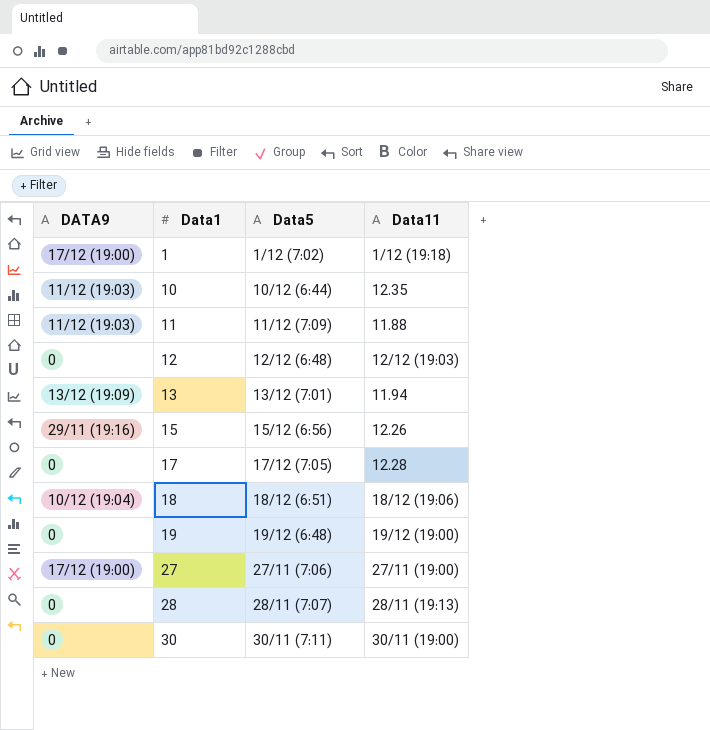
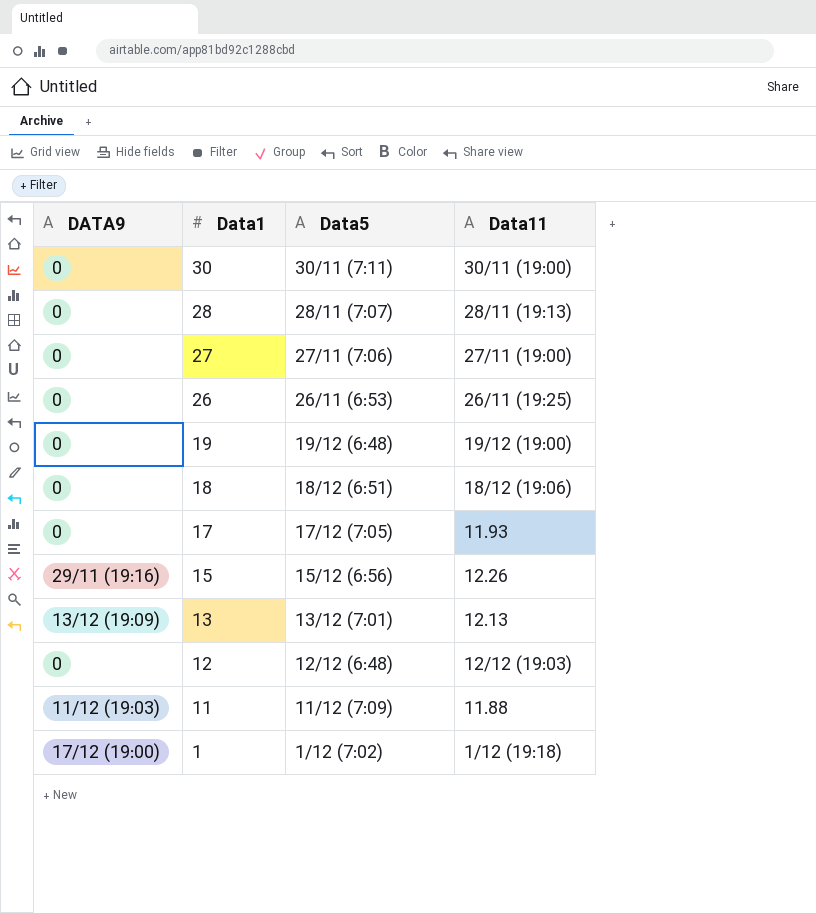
row order: Data1 ascending -> Data1 descending
row 10: 11/12 (19:03) | 10/12 (6:44) | 12.35 -> none
27 | DATA9: 17/12 (19:00) -> 0
row 26: none -> 0 | 26/11 (6:53) | 26/11 (19:25)
18 | DATA9: 10/12 (19:04) -> 0
17 | Data11: 12.28 -> 11.93
13 | Data11: 11.94 -> 12.13

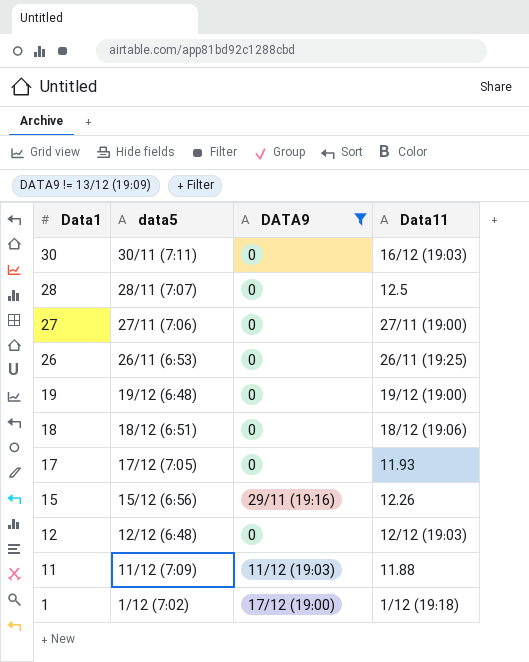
filter: none -> DATA9 != 13/12 (19:09)
column name: Data5 -> data5
column DATA9 | position: 1 -> 3
30 | Data11: 30/11 (19:00) -> 16/12 (19:03)
28 | Data11: 28/11 (19:13) -> 12.5

